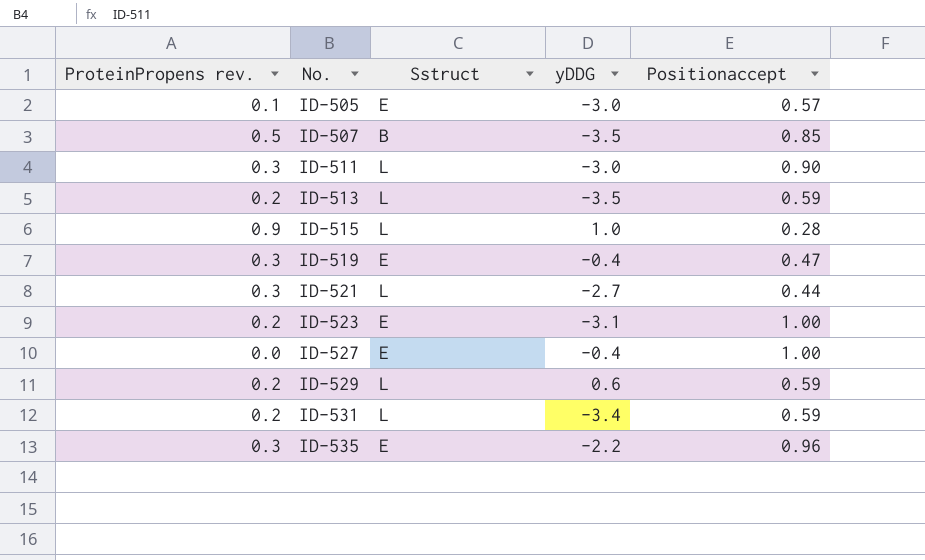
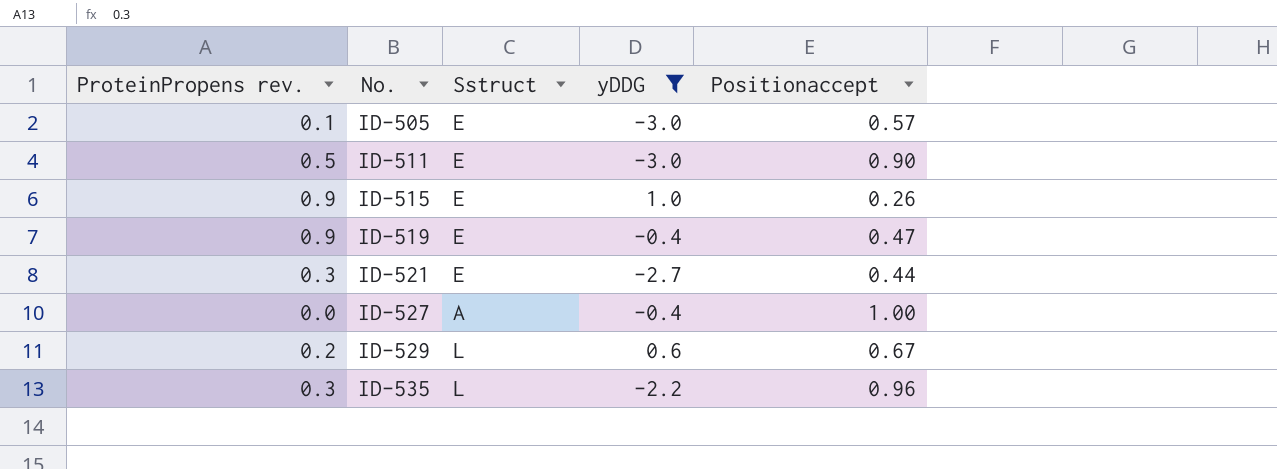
filter: none -> yDDG >= -3.0
ID-511 | ProteinPropens rev.: 0.3 -> 0.5
ID-511 | Sstruct: L -> E
ID-515 | Sstruct: L -> E
ID-515 | Positionaccept: 0.28 -> 0.26
ID-519 | ProteinPropens rev.: 0.3 -> 0.9
ID-521 | Sstruct: L -> E
ID-527 | Sstruct: E -> A
ID-529 | Positionaccept: 0.59 -> 0.67
ID-535 | Sstruct: E -> L

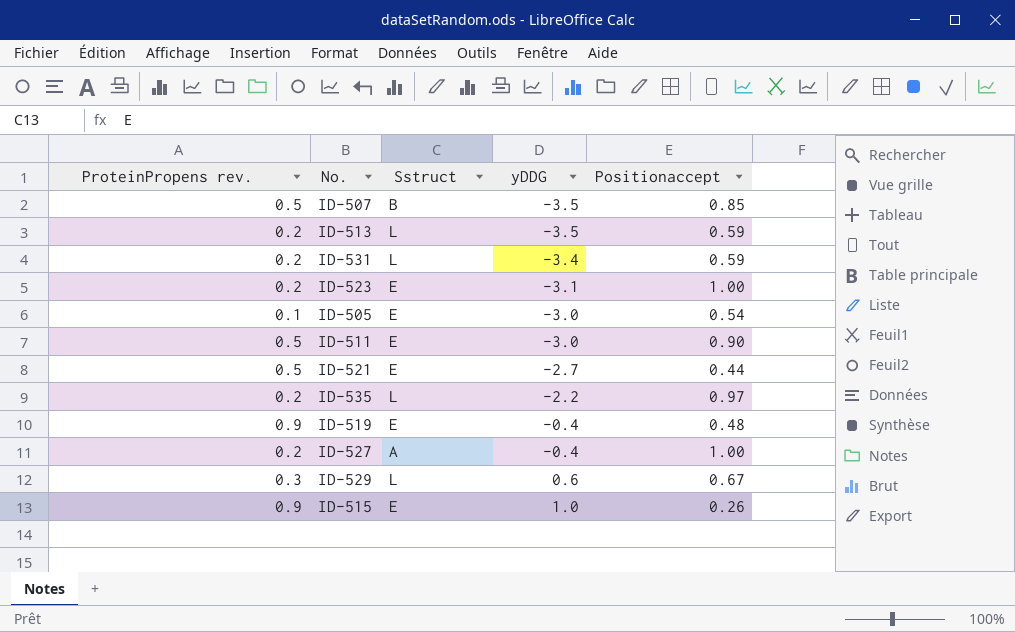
filter: yDDG >= -3.0 -> none
row order: No. ascending -> yDDG ascending
ID-505 | Positionaccept: 0.57 -> 0.54
ID-521 | ProteinPropens rev.: 0.3 -> 0.5
ID-535 | ProteinPropens rev.: 0.3 -> 0.2
ID-535 | Positionaccept: 0.96 -> 0.97
ID-519 | Positionaccept: 0.47 -> 0.48
ID-527 | ProteinPropens rev.: 0.0 -> 0.2
ID-529 | ProteinPropens rev.: 0.2 -> 0.3

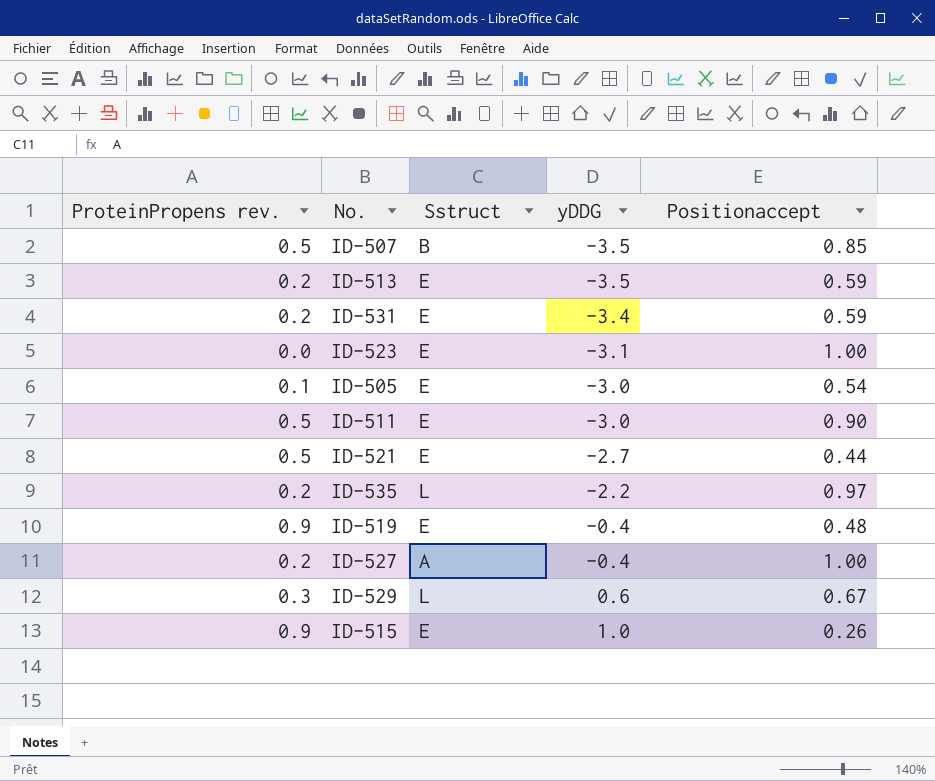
ID-513 | Sstruct: L -> E
ID-531 | Sstruct: L -> E
ID-523 | ProteinPropens rev.: 0.2 -> 0.0

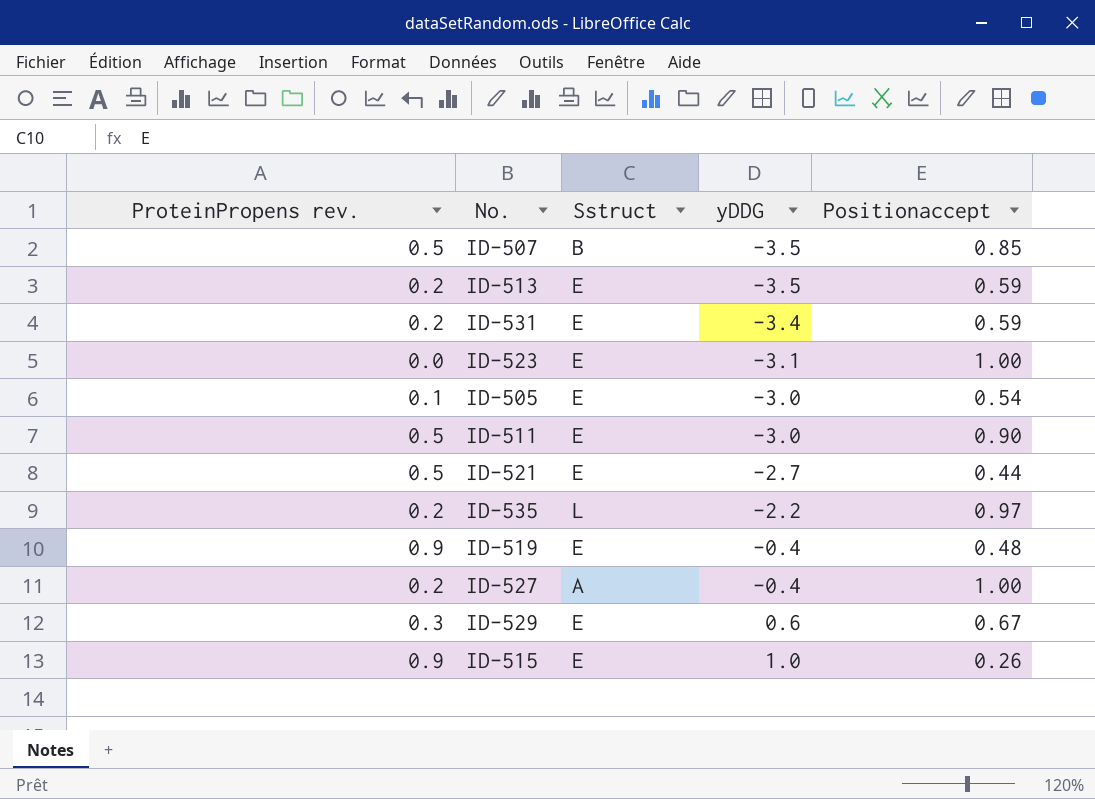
ID-529 | Sstruct: L -> E

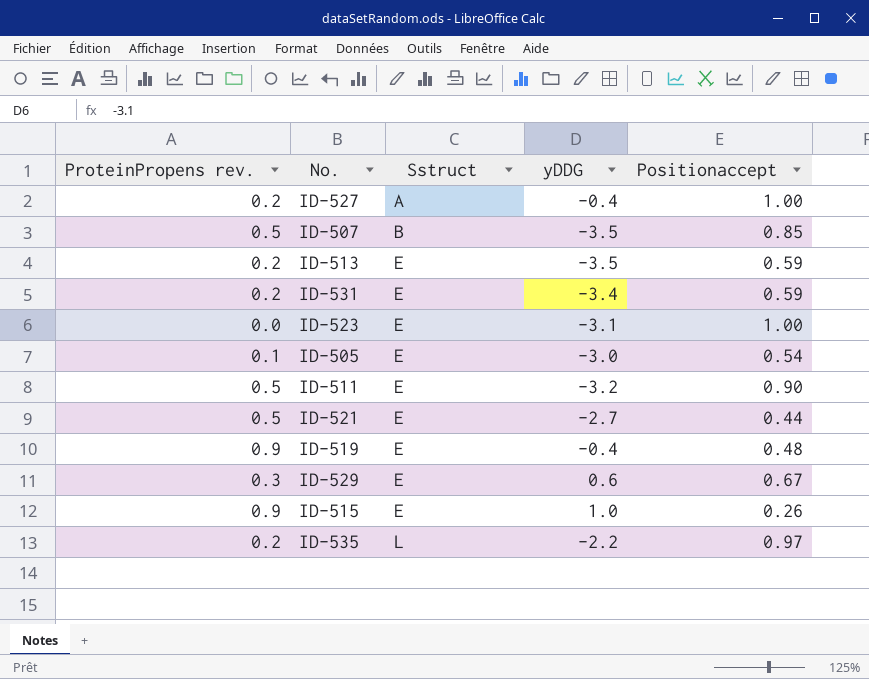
row order: yDDG ascending -> Sstruct ascending
ID-511 | yDDG: -3.0 -> -3.2

